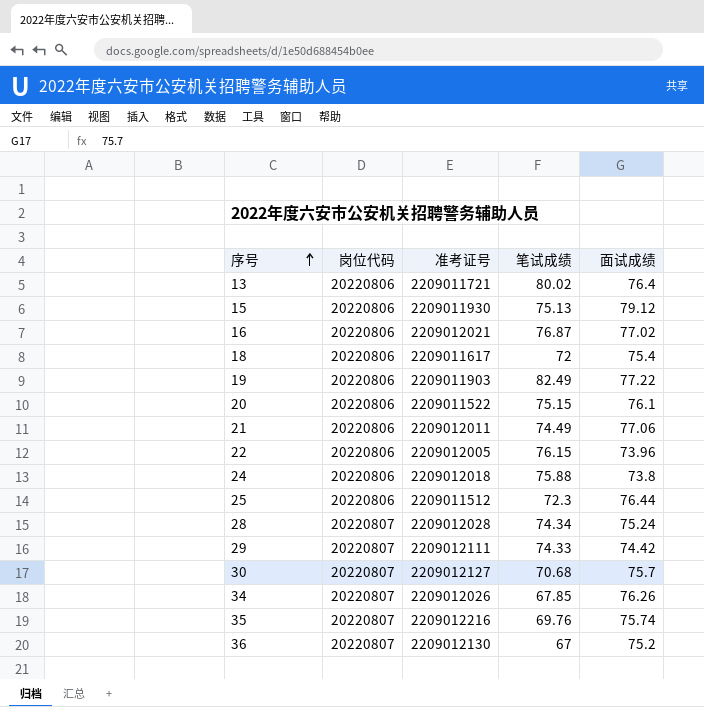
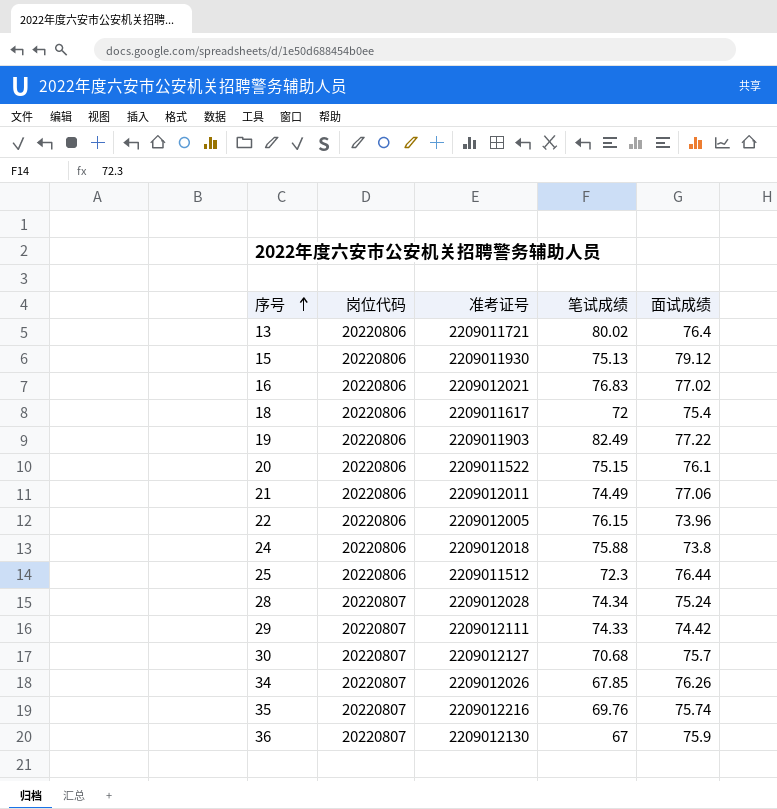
16 | 笔试成绩: 76.87 -> 76.83
36 | 面试成绩: 75.2 -> 75.9

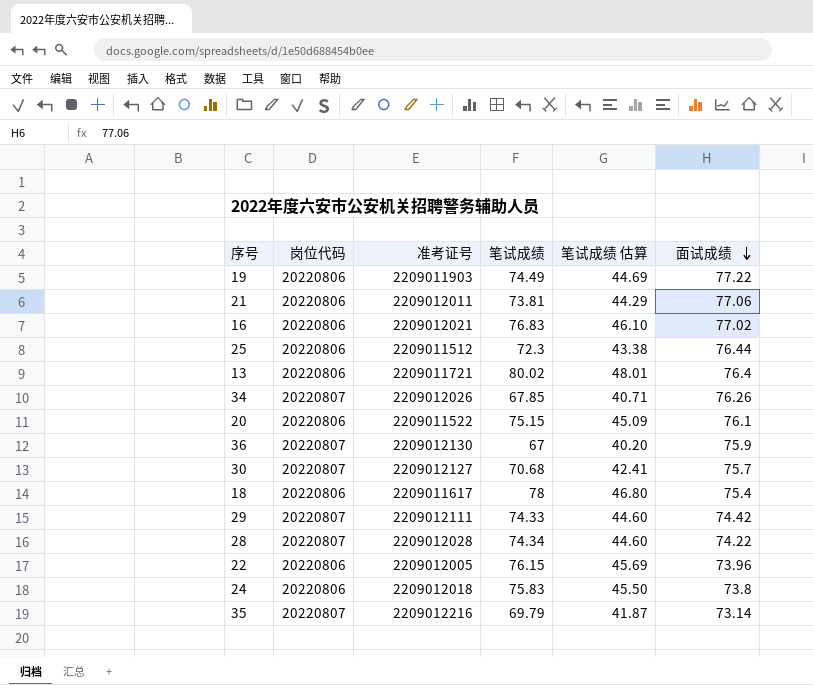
row order: 序号 ascending -> 面试成绩 descending
column 笔试成绩 估算 | formula: none -> [笔试成绩] * 0.6
row 15: 20220806 | 2209011930 | 75.13 | 79.12 -> none
19 | 笔试成绩: 82.49 -> 74.49
21 | 笔试成绩: 74.49 -> 73.81
18 | 笔试成绩: 72 -> 78
28 | 面试成绩: 75.24 -> 74.22
24 | 笔试成绩: 75.88 -> 75.83
35 | 笔试成绩: 69.76 -> 69.79
35 | 面试成绩: 75.74 -> 73.14

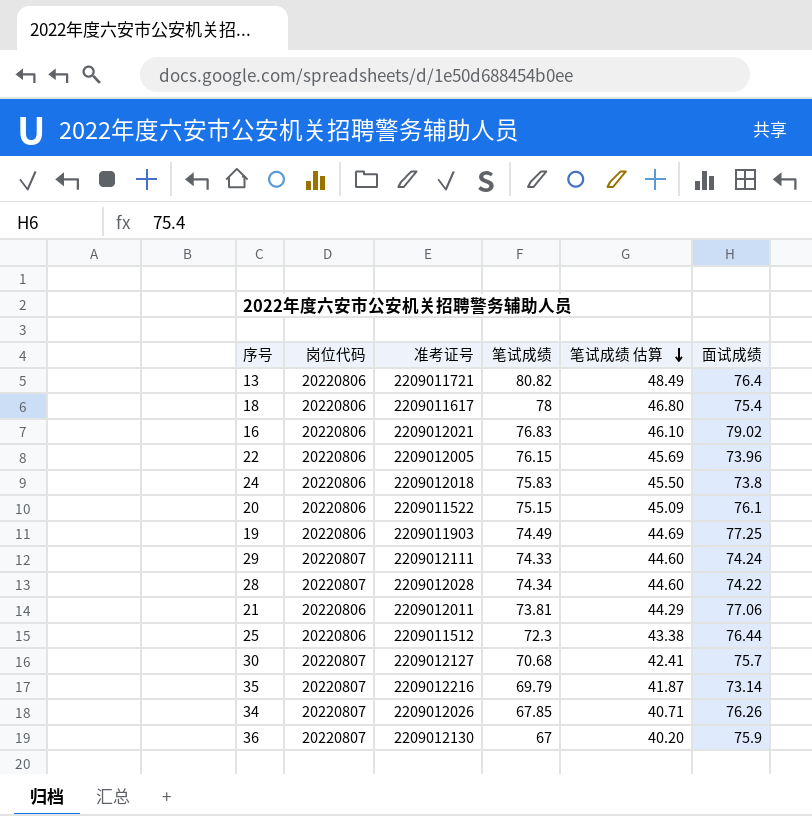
row order: 面试成绩 descending -> 笔试成绩 估算 descending
13 | 笔试成绩: 80.02 -> 80.82
13 | 笔试成绩 估算: 48.01 -> 48.49
16 | 面试成绩: 77.02 -> 79.02
19 | 面试成绩: 77.22 -> 77.25
29 | 面试成绩: 74.42 -> 74.24

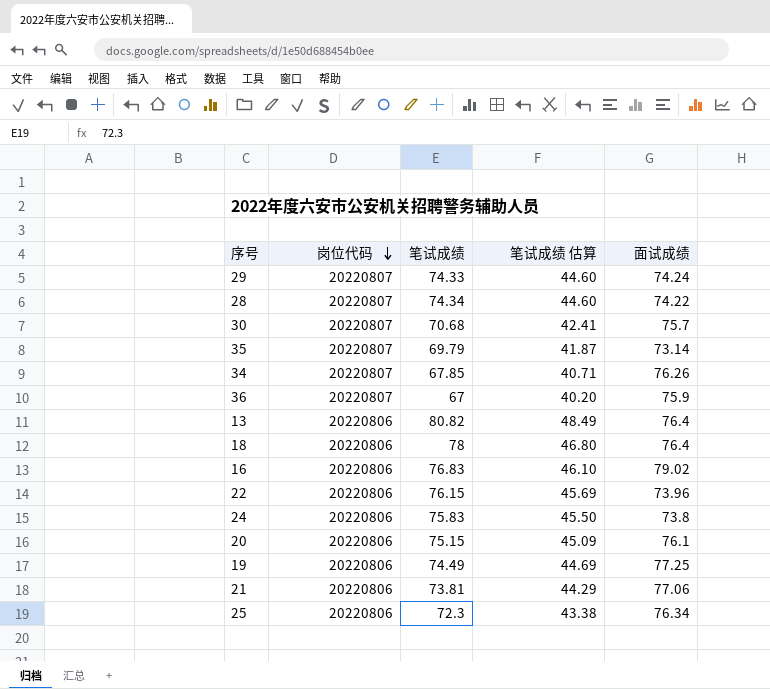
row order: 笔试成绩 估算 descending -> 岗位代码 descending
column 准考证号 | position: 3 -> none
18 | 面试成绩: 75.4 -> 76.4
25 | 面试成绩: 76.44 -> 76.34

